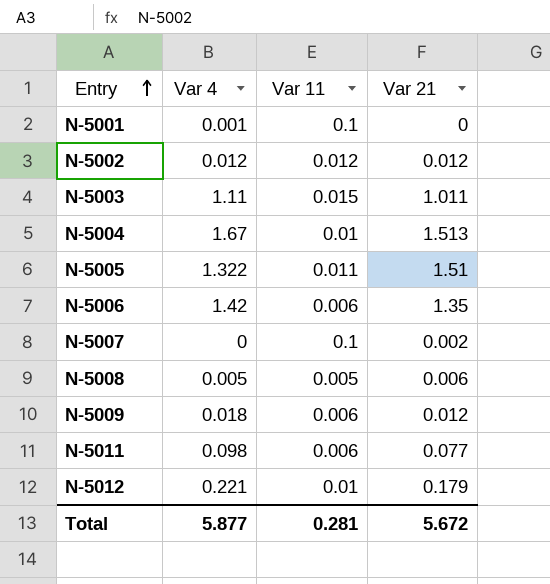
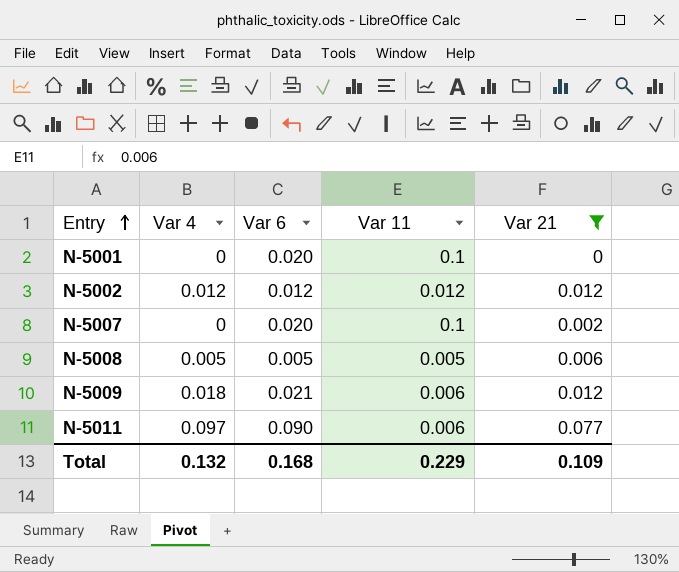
filter: none -> Var 21 <= 0.077
column Var 6 | position: none -> 3
N-5001 | Var 4: 0.001 -> 0
N-5011 | Var 4: 0.098 -> 0.097
Total | Var 4: 5.877 -> 0.132
Total | Var 11: 0.281 -> 0.229
Total | Var 21: 5.672 -> 0.109

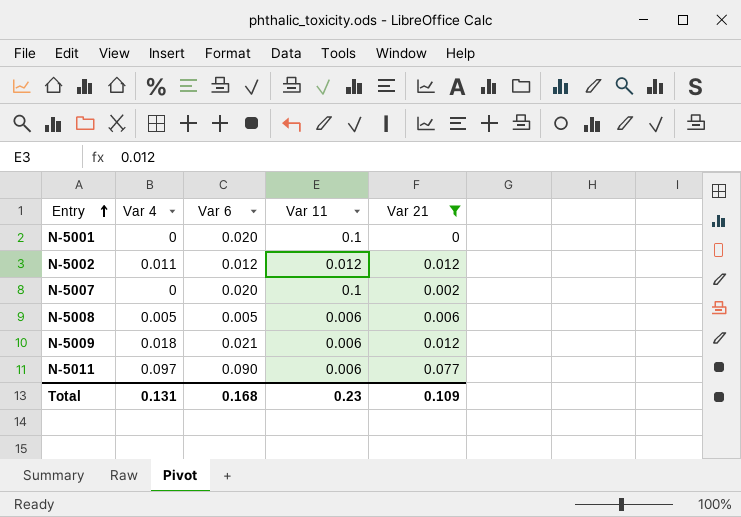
N-5002 | Var 4: 0.012 -> 0.011
N-5008 | Var 11: 0.005 -> 0.006
Total | Var 4: 0.132 -> 0.131
Total | Var 11: 0.229 -> 0.23

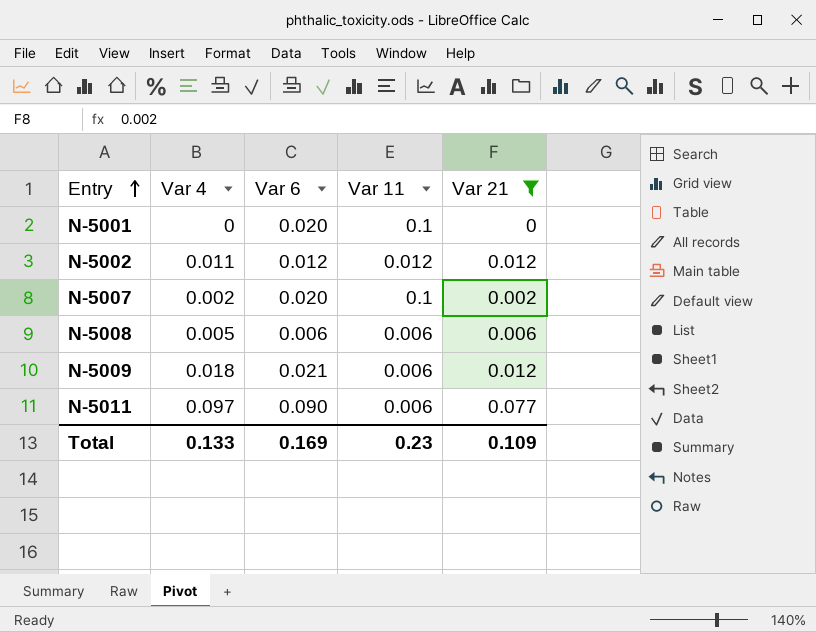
N-5007 | Var 4: 0 -> 0.002
N-5008 | Var 6: 0.005 -> 0.006
Total | Var 4: 0.131 -> 0.133
Total | Var 6: 0.168 -> 0.169

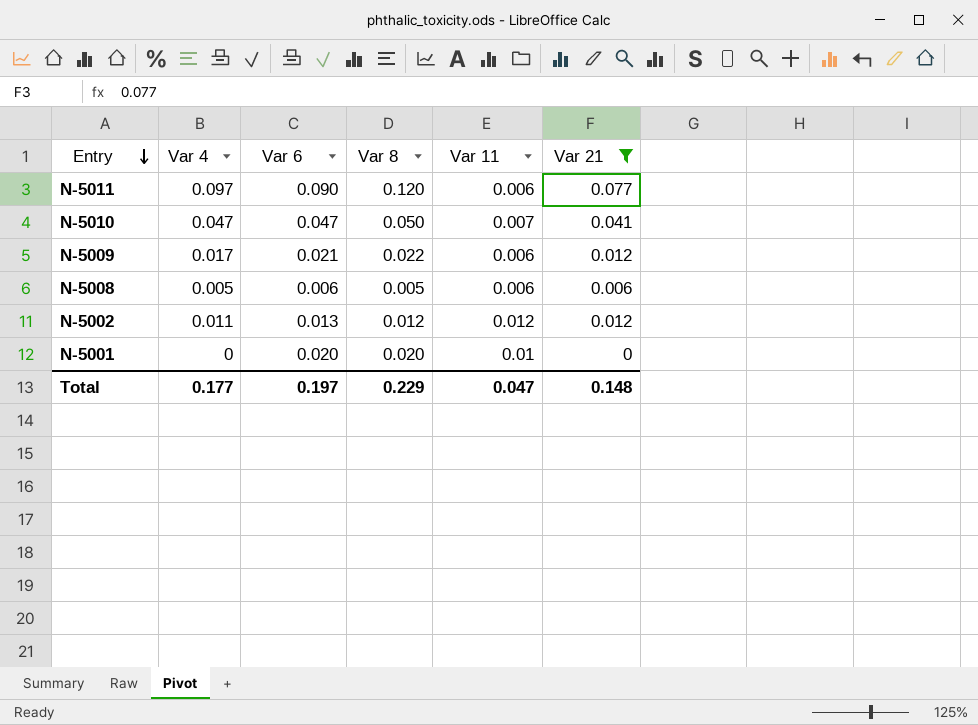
row order: Entry ascending -> Entry descending
column Var 8 | position: none -> 4
row N-5007: 0.002 | 0.020 | 0.1 | 0.002 -> none
row N-5010: none -> 0.047 | 0.047 | 0.050 | 0.007 | 0.041
N-5009 | Var 4: 0.018 -> 0.017
N-5002 | Var 6: 0.012 -> 0.013
N-5001 | Var 11: 0.1 -> 0.01
Total | Var 4: 0.133 -> 0.177
Total | Var 6: 0.169 -> 0.197
Total | Var 11: 0.23 -> 0.047
Total | Var 21: 0.109 -> 0.148

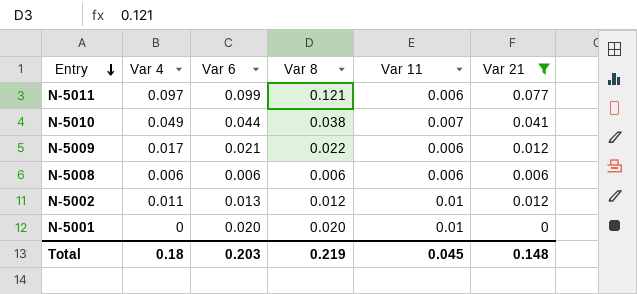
N-5011 | Var 6: 0.090 -> 0.099
N-5011 | Var 8: 0.120 -> 0.121
N-5010 | Var 4: 0.047 -> 0.049
N-5010 | Var 6: 0.047 -> 0.044
N-5010 | Var 8: 0.050 -> 0.038
N-5008 | Var 4: 0.005 -> 0.006
N-5008 | Var 8: 0.005 -> 0.006
N-5002 | Var 11: 0.012 -> 0.01
Total | Var 4: 0.177 -> 0.18
Total | Var 6: 0.197 -> 0.203
Total | Var 8: 0.229 -> 0.219
Total | Var 11: 0.047 -> 0.045

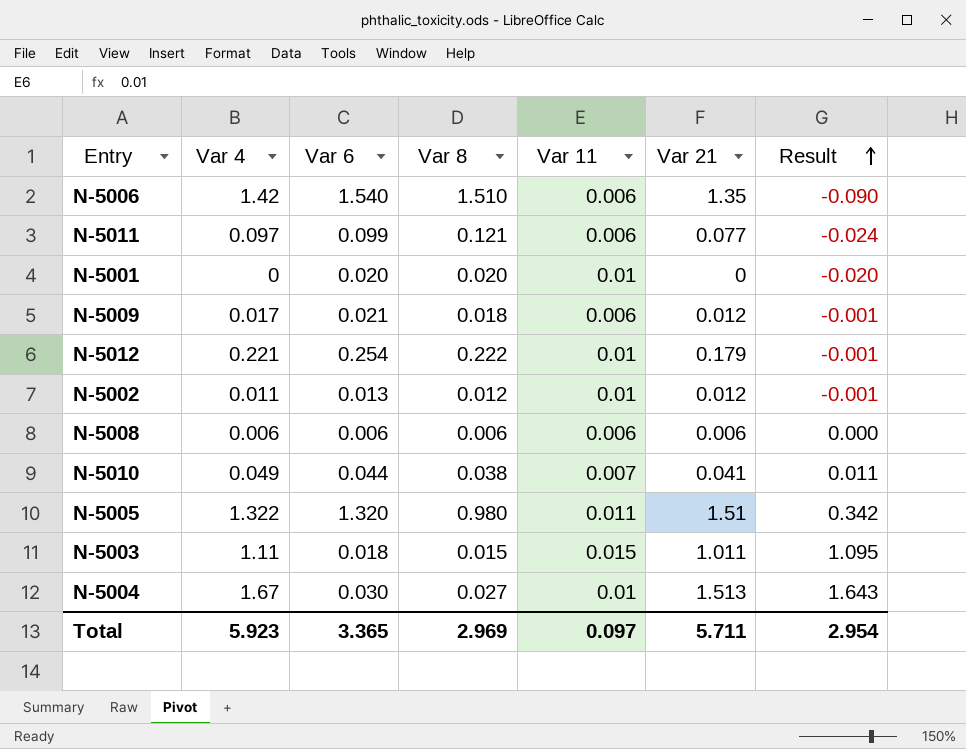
filter: Var 21 <= 0.077 -> none
row order: Entry descending -> Result ascending
column Result | formula: none -> [Var 4] - [Var 8]
N-5009 | Var 8: 0.022 -> 0.018
Total | Var 4: 0.18 -> 5.923
Total | Var 6: 0.203 -> 3.365
Total | Var 8: 0.219 -> 2.969
Total | Var 11: 0.045 -> 0.097
Total | Var 21: 0.148 -> 5.711

